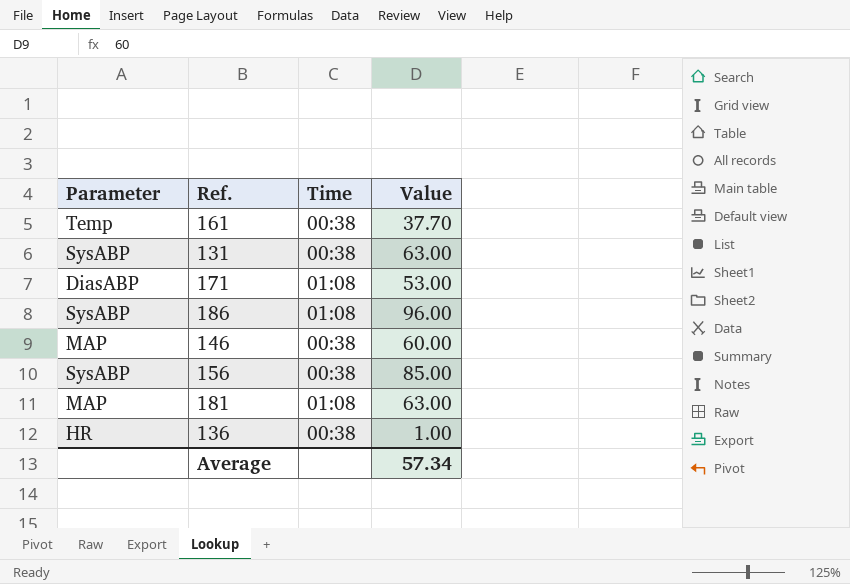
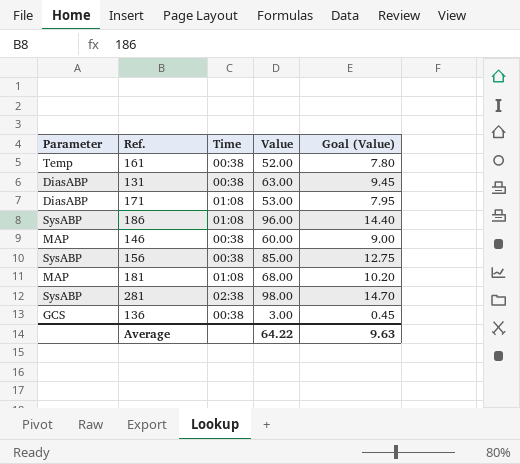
column Goal (Value) | formula: none -> [Value] * 0.15
161 | Value: 37.70 -> 52.00
131 | Parameter: SysABP -> DiasABP
181 | Value: 63.00 -> 68.00
row 281: none -> SysABP | 02:38 | 98.00 | 14.70
136 | Parameter: HR -> GCS
136 | Value: 1.00 -> 3.00
Average | Value: 57.34 -> 64.22

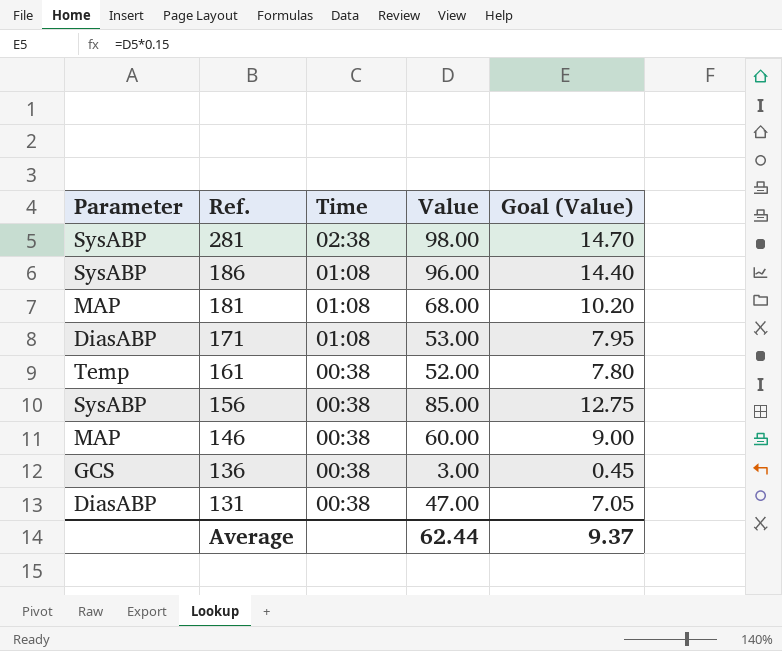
row order: none -> Ref. descending
131 | Value: 63.00 -> 47.00
131 | Goal (Value): 9.45 -> 7.05
Average | Value: 64.22 -> 62.44
Average | Goal (Value): 9.63 -> 9.37

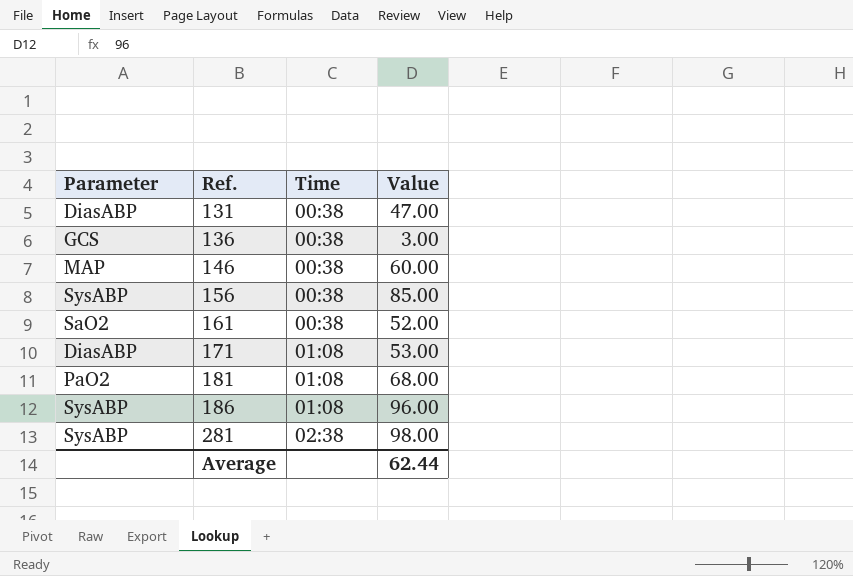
row order: Ref. descending -> Ref. ascending
column Goal (Value) | formula: [Value] * 0.15 -> none
161 | Parameter: Temp -> SaO2
181 | Parameter: MAP -> PaO2

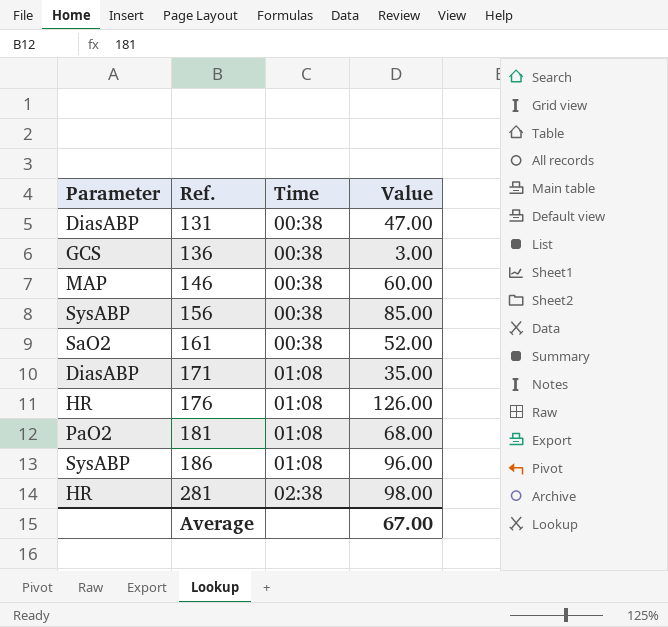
171 | Value: 53.00 -> 35.00
row 176: none -> HR | 01:08 | 126.00
281 | Parameter: SysABP -> HR
Average | Value: 62.44 -> 67.00

